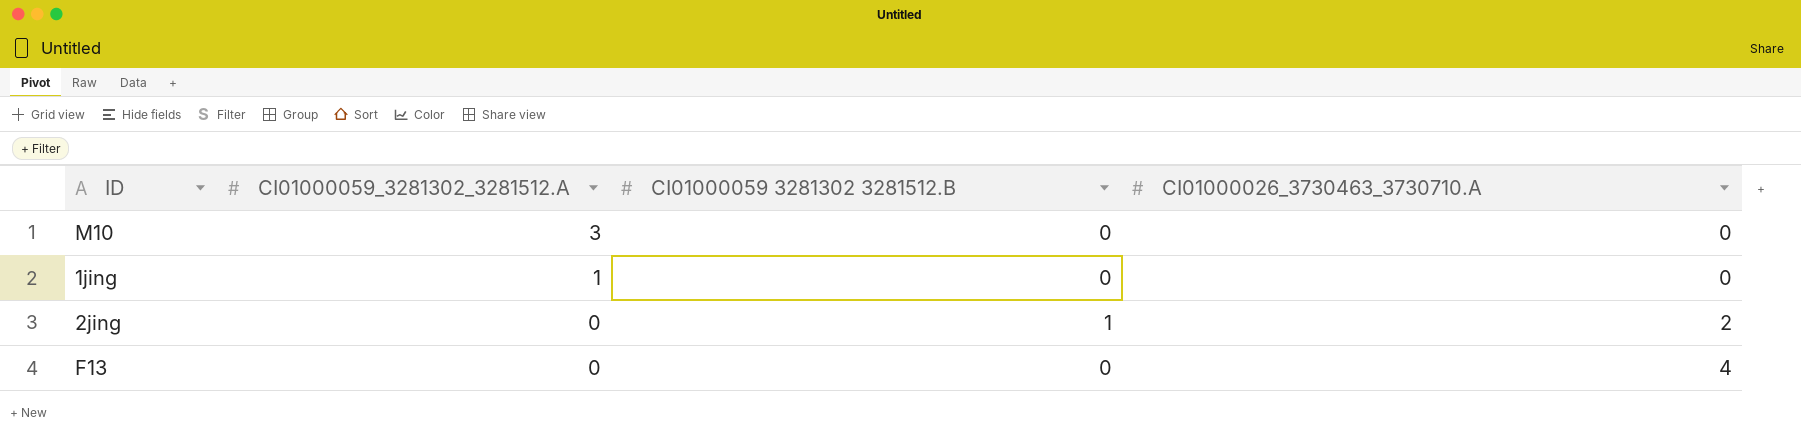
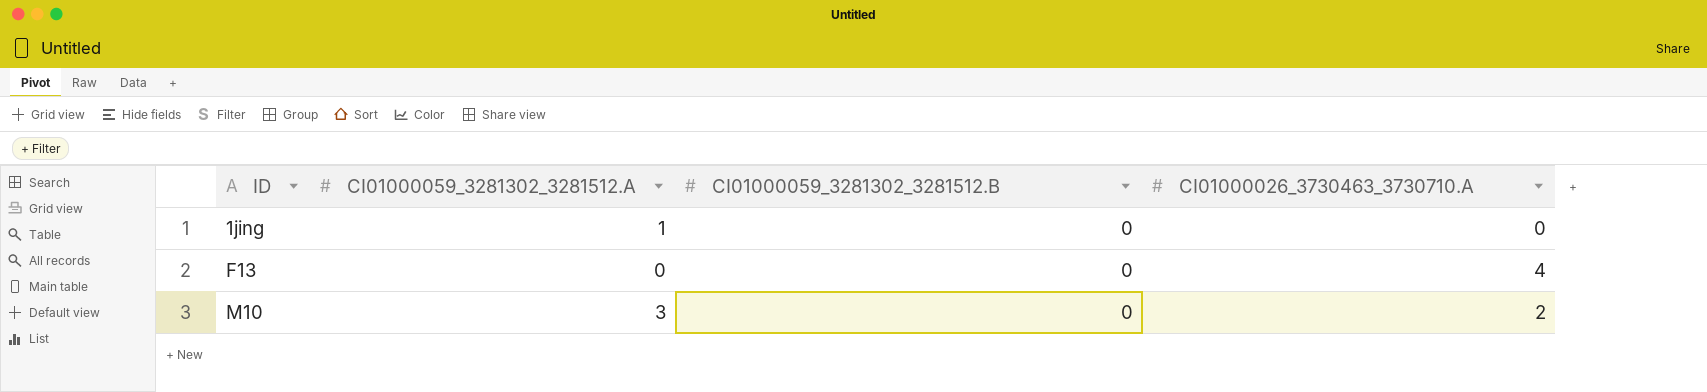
row order: CI01000059_3281302_3281512.A descending -> ID ascending
column name: CI01000059 3281302 3281512.B -> CI01000059_3281302_3281512.B
row 2jing: 0 | 1 | 2 -> none
M10 | CI01000026_3730463_3730710.A: 0 -> 2

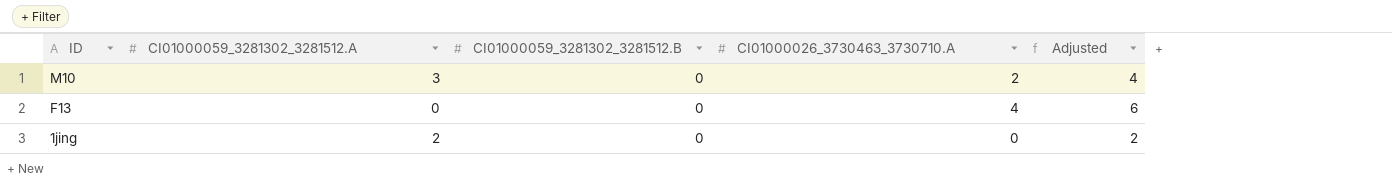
row order: ID ascending -> ID descending
column Adjusted | formula: none -> [CI01000026_3730463_3730710.A] + 2
1jing | CI01000059_3281302_3281512.A: 1 -> 2

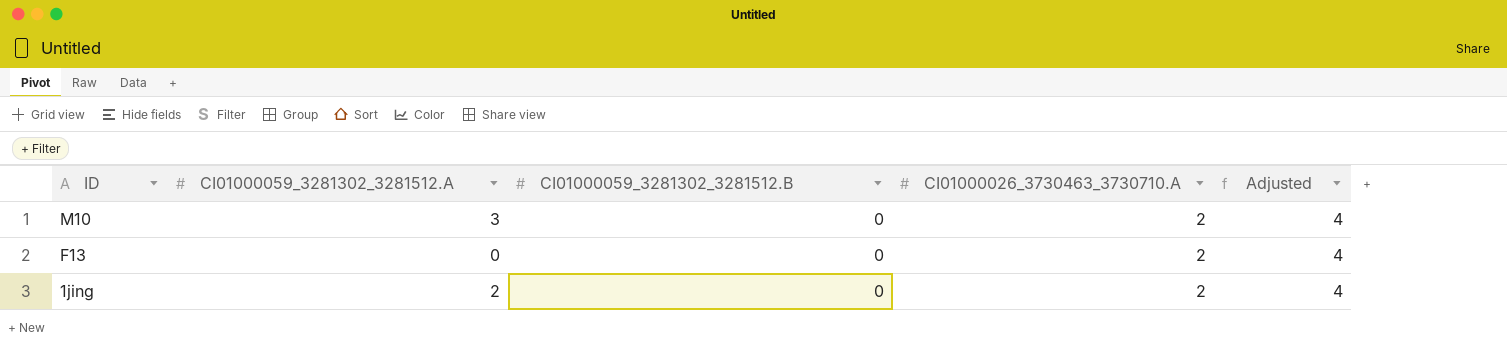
F13 | CI01000026_3730463_3730710.A: 4 -> 2
F13 | Adjusted: 6 -> 4
1jing | CI01000026_3730463_3730710.A: 0 -> 2
1jing | Adjusted: 2 -> 4

